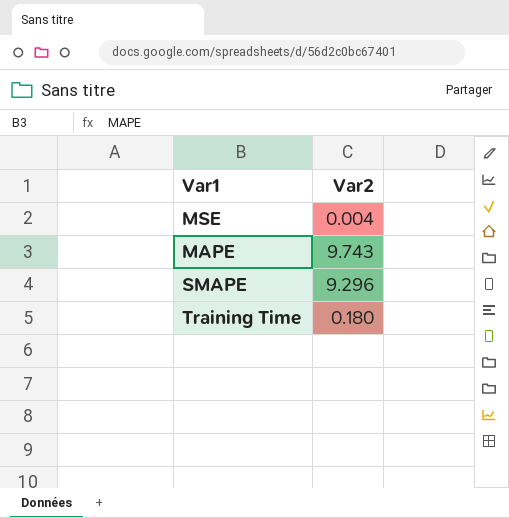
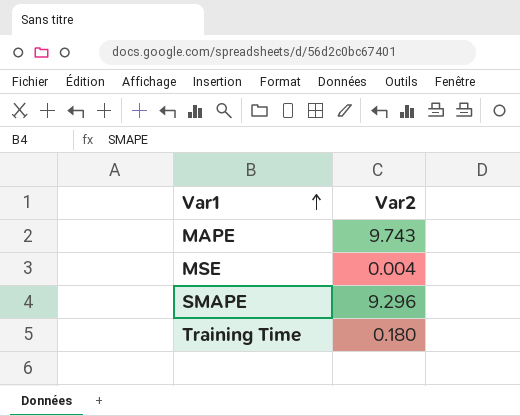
row order: none -> Var1 ascending

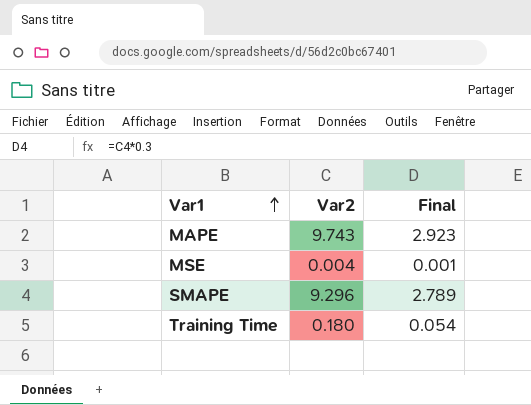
column Final | formula: none -> [Var2] * 0.3

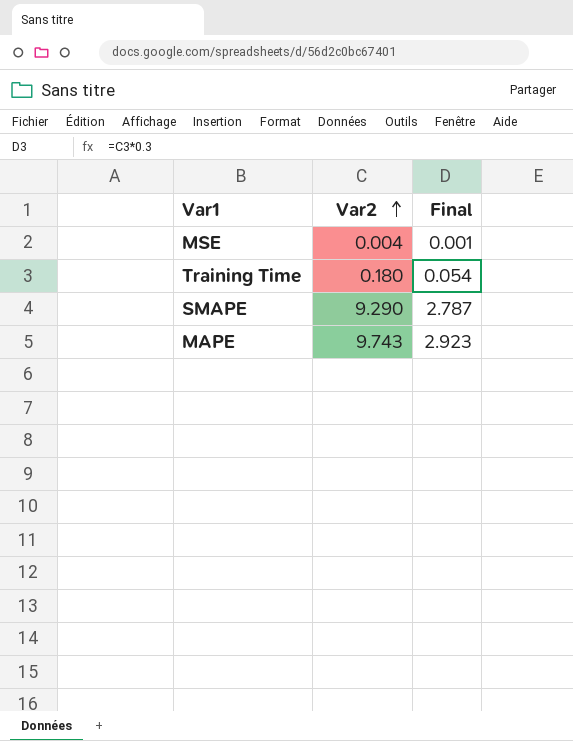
row order: Var1 ascending -> Var2 ascending
SMAPE | Var2: 9.296 -> 9.290
SMAPE | Final: 2.789 -> 2.787

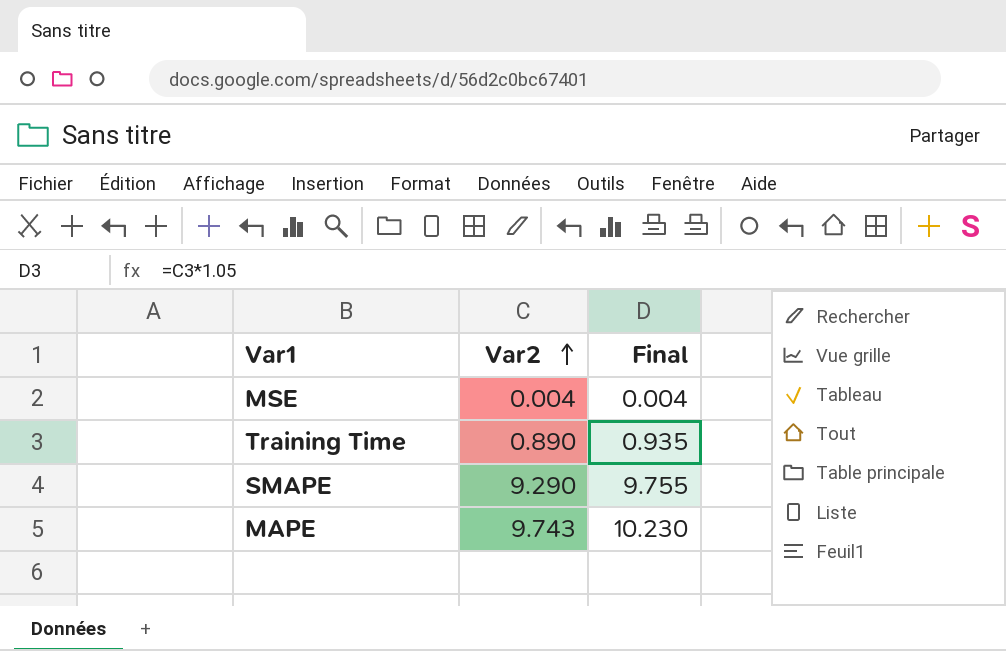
column Final | formula: [Var2] * 0.3 -> [Var2] * 1.05
Training Time | Var2: 0.180 -> 0.890

